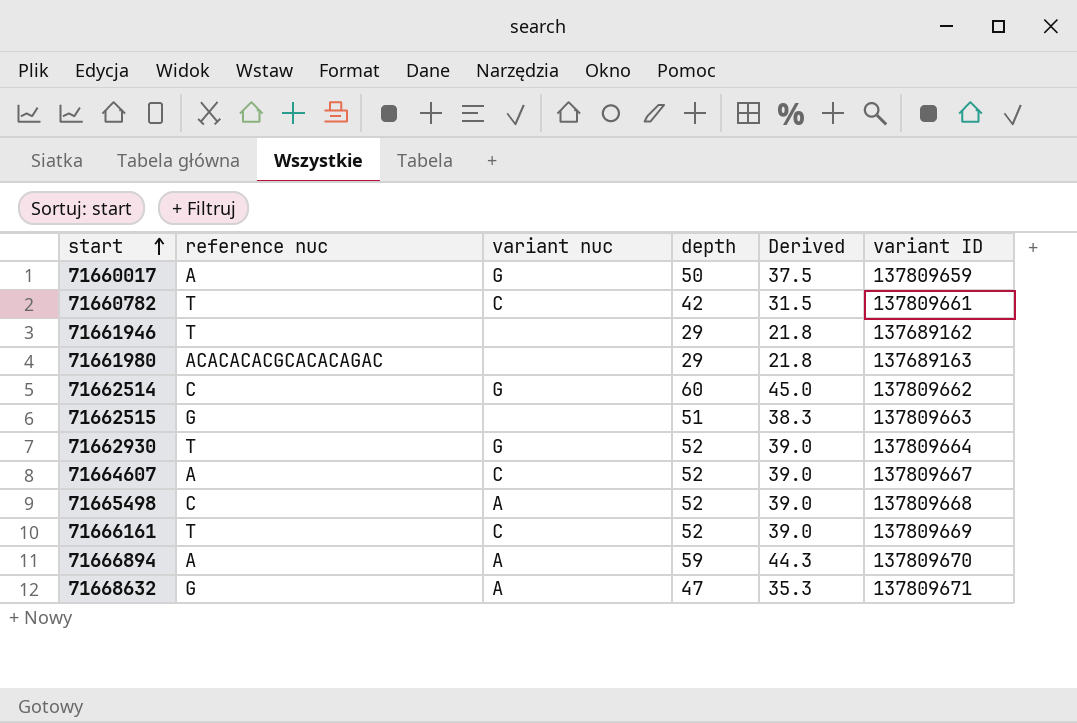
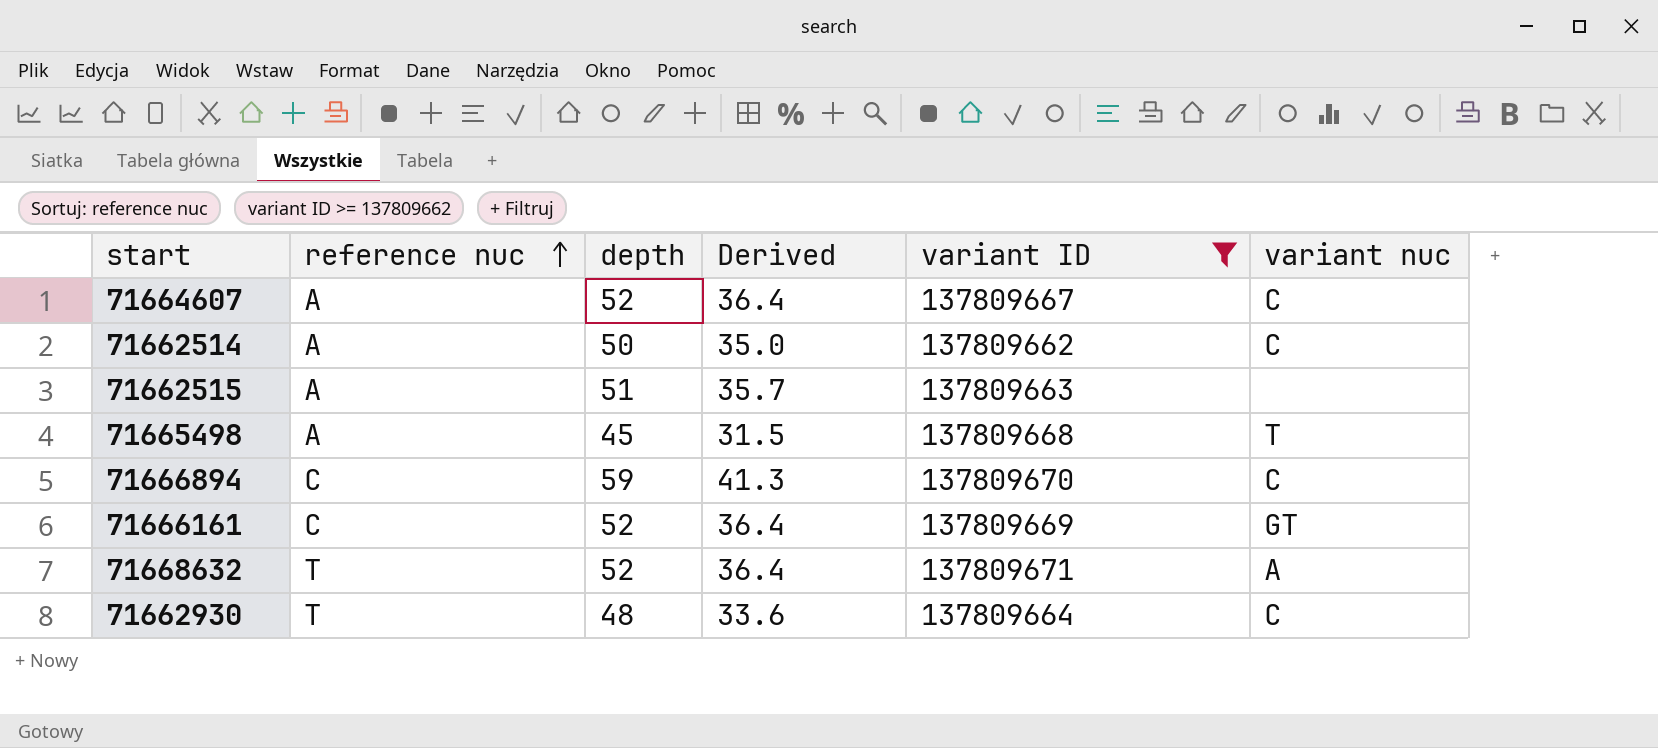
filter: none -> variant ID >= 137809662
row order: start ascending -> reference nuc ascending
column Derived | formula: [depth] * 0.75 -> [depth] * 0.7
column variant nuc | position: 3 -> 6
71662514 | reference nuc: C -> A
71662514 | depth: 60 -> 50
71662514 | variant nuc: G -> C
71662515 | reference nuc: G -> A
71665498 | reference nuc: C -> A
71665498 | depth: 52 -> 45
71665498 | variant nuc: A -> T
71666894 | reference nuc: A -> C
71666894 | variant nuc: A -> C
71666161 | reference nuc: T -> C
71666161 | variant nuc: C -> GT
71668632 | reference nuc: G -> T
71668632 | depth: 47 -> 52
71662930 | depth: 52 -> 48
71662930 | variant nuc: G -> C

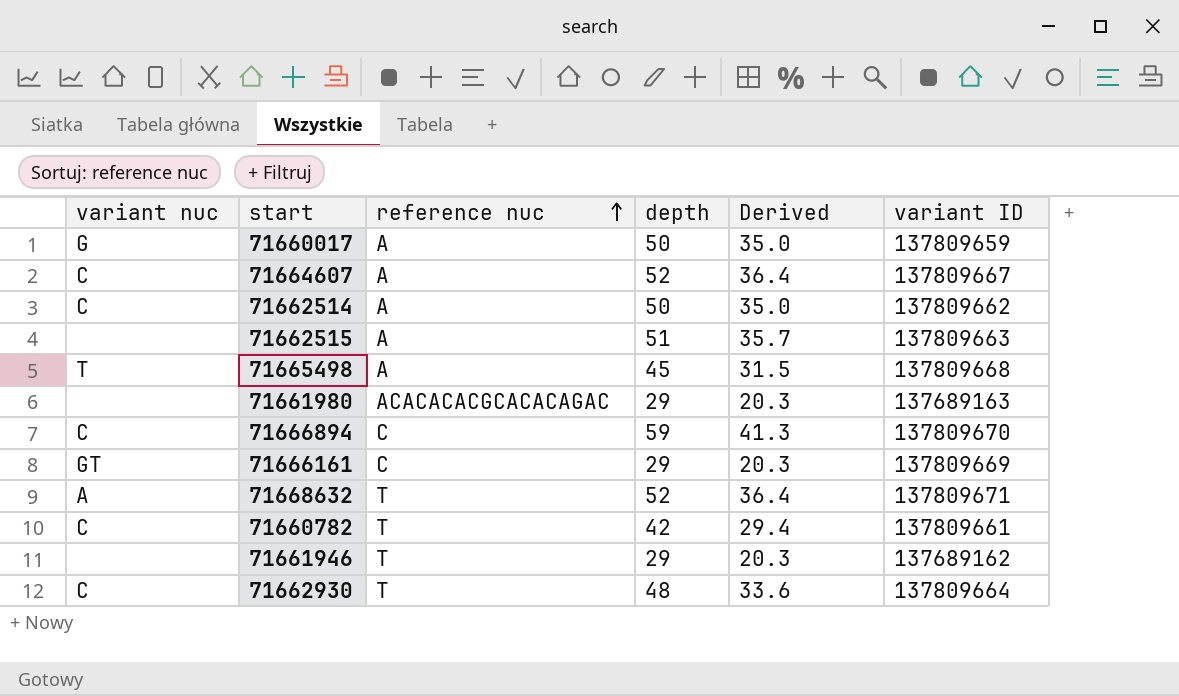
filter: variant ID >= 137809662 -> none
column variant nuc | position: 6 -> 1
71666161 | depth: 52 -> 29
71666161 | Derived: 36.4 -> 20.3

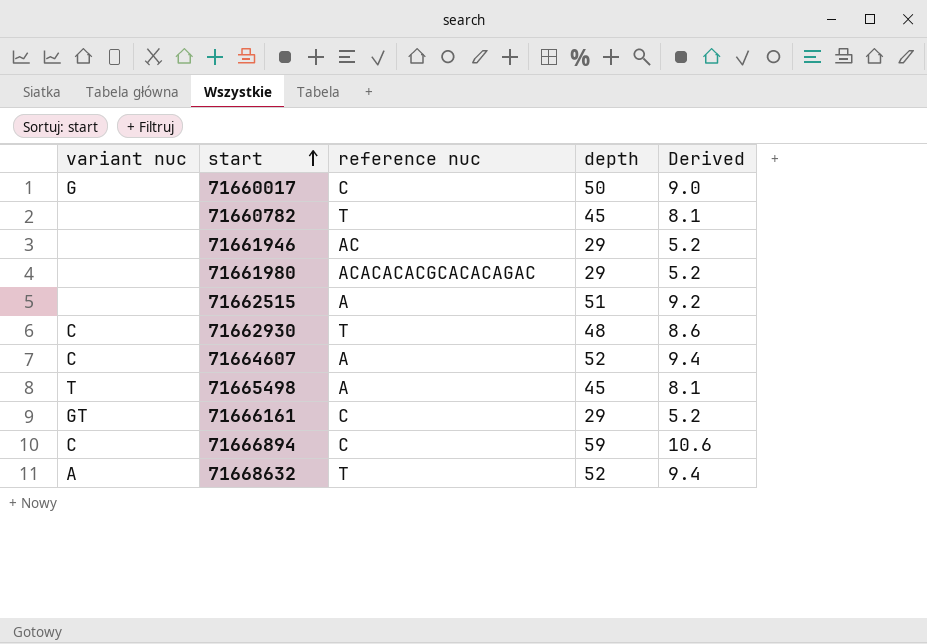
row order: reference nuc ascending -> start ascending
column variant ID | position: 6 -> none
column Derived | formula: [depth] * 0.7 -> [depth] * 0.18
row 71662514: C | A | 50 | 35.0 | 137809662 -> none
71660017 | reference nuc: A -> C
71660782 | variant nuc: C -> none
71660782 | depth: 42 -> 45
71661946 | reference nuc: T -> AC

